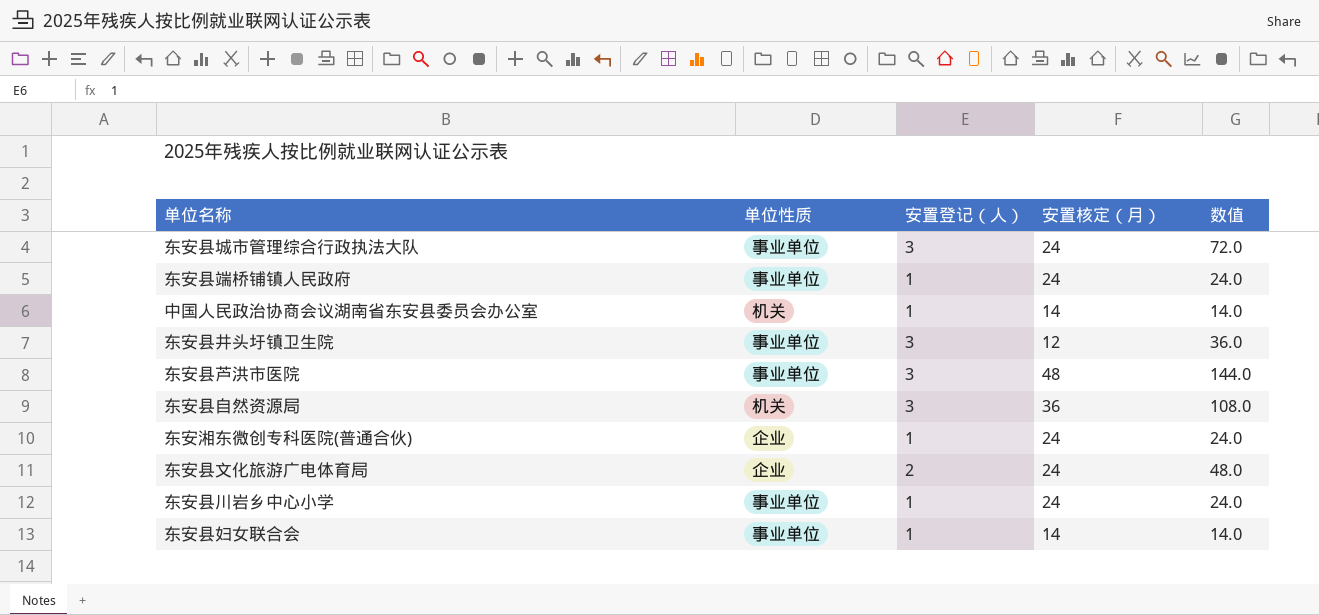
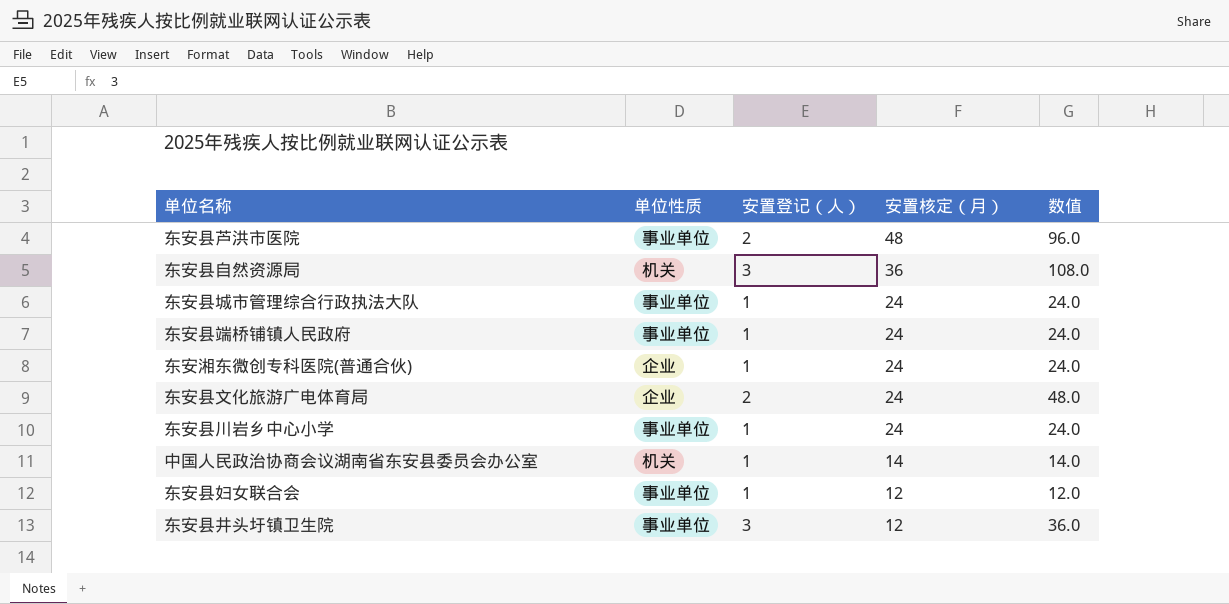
row order: none -> 安置核定（月） descending
东安县芦洪市医院 | 安置登记（人）: 3 -> 2
东安县芦洪市医院 | 数值: 144.0 -> 96.0
东安县城市管理综合行政执法大队 | 安置登记（人）: 3 -> 1
东安县城市管理综合行政执法大队 | 数值: 72.0 -> 24.0
东安县妇女联合会 | 安置核定（月）: 14 -> 12
东安县妇女联合会 | 数值: 14.0 -> 12.0

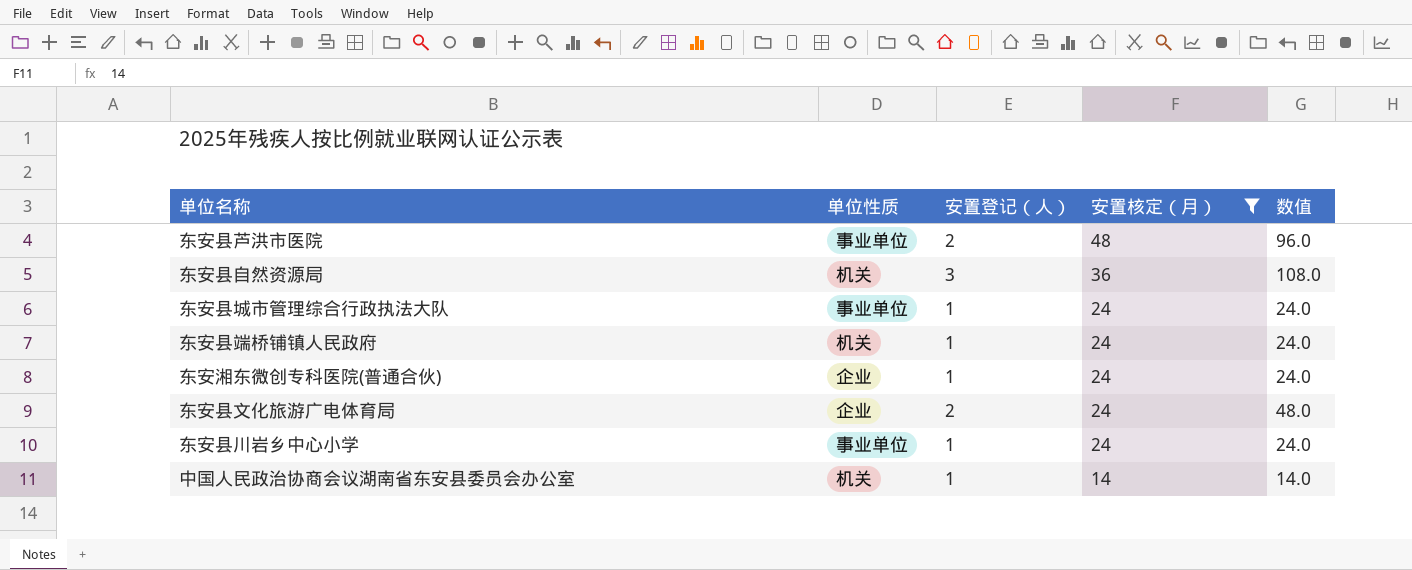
filter: none -> 安置核定（月） != 12
东安县端桥铺镇人民政府 | 单位性质: 事业单位 -> 机关

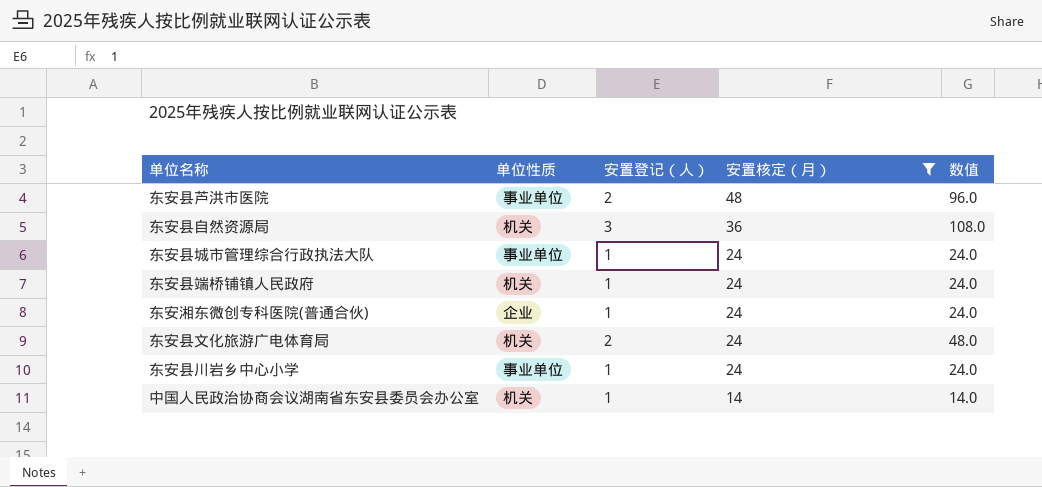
东安县文化旅游广电体育局 | 单位性质: 企业 -> 机关

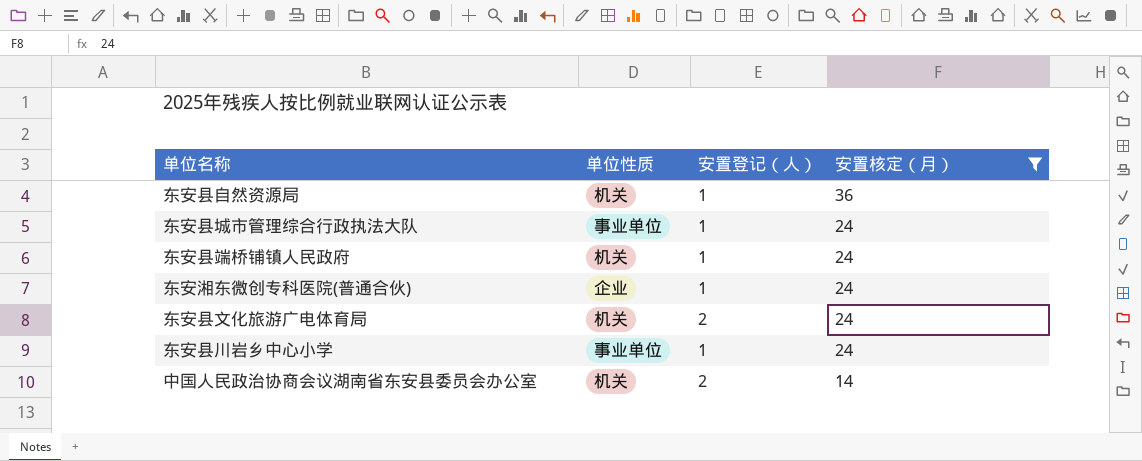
column 数值 | formula: [安置登记（人）] * [安置核定（月）] -> none
row 东安县芦洪市医院: 事业单位 | 2 | 48 | 96.0 -> none
东安县自然资源局 | 安置登记（人）: 3 -> 1
中国人民政治协商会议湖南省东安县委员会办公室 | 安置登记（人）: 1 -> 2

